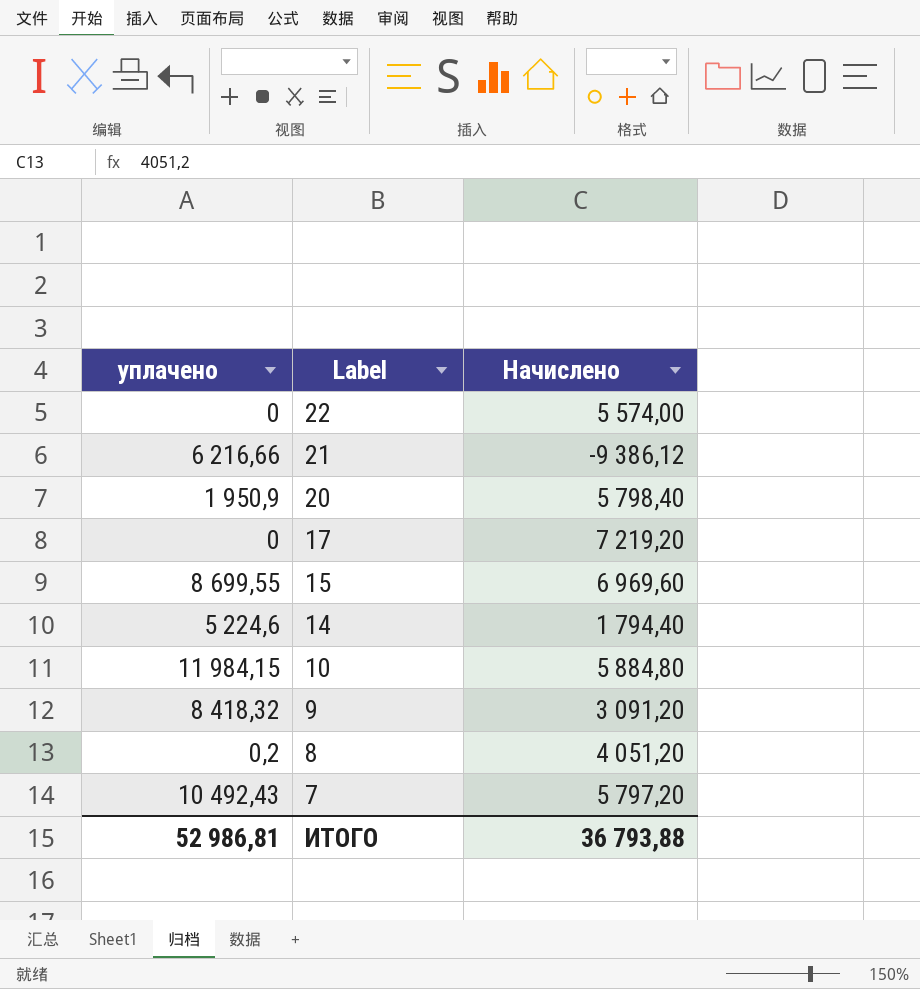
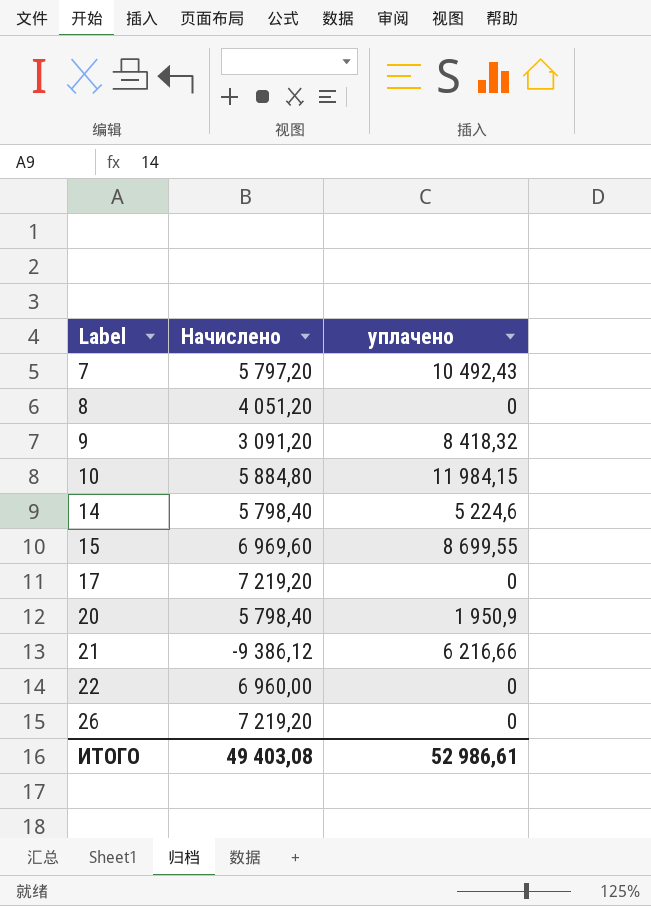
row order: Label descending -> Label ascending
column уплачено | position: 1 -> 3
8 | уплачено: 0,2 -> 0
14 | Начислено: 1 794,40 -> 5 798,40
22 | Начислено: 5 574,00 -> 6 960,00
row 26: none -> 7 219,20 | 0
ИТОГО | Начислено: 36 793,88 -> 49 403,08
ИТОГО | уплачено: 52 986,81 -> 52 986,61

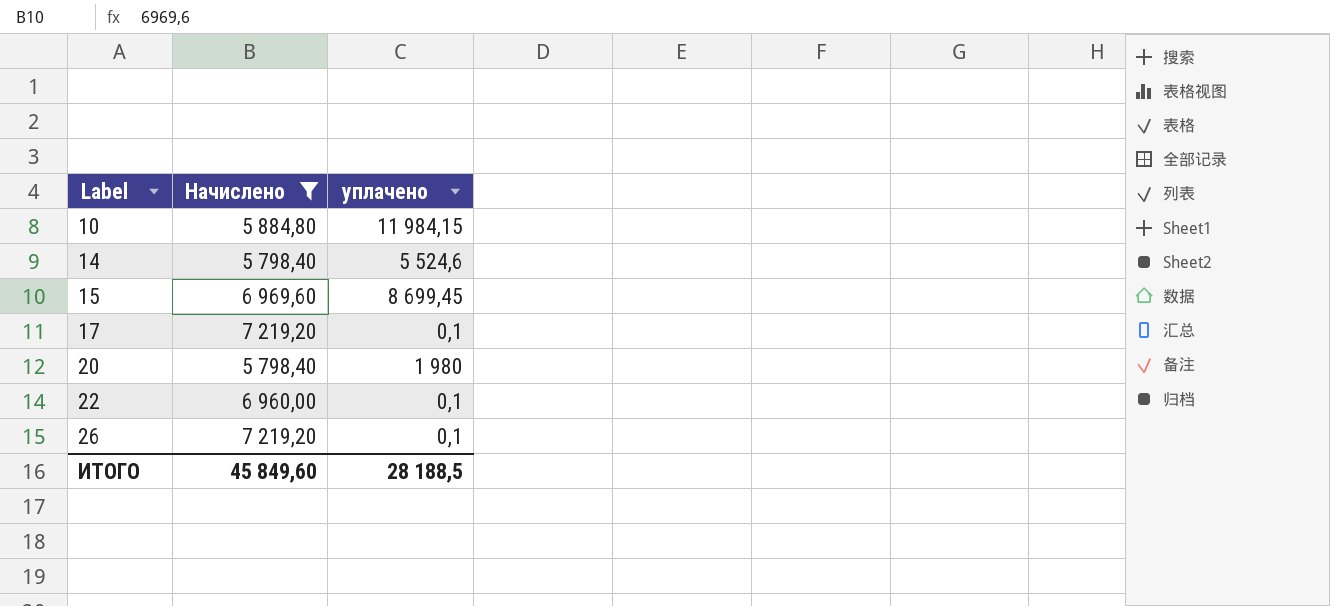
filter: none -> Начислено >= 5 798,40
14 | уплачено: 5 224,6 -> 5 524,6
15 | уплачено: 8 699,55 -> 8 699,45
17 | уплачено: 0 -> 0,1
20 | уплачено: 1 950,9 -> 1 980
22 | уплачено: 0 -> 0,1
26 | уплачено: 0 -> 0,1
ИТОГО | Начислено: 49 403,08 -> 45 849,60
ИТОГО | уплачено: 52 986,61 -> 28 188,5

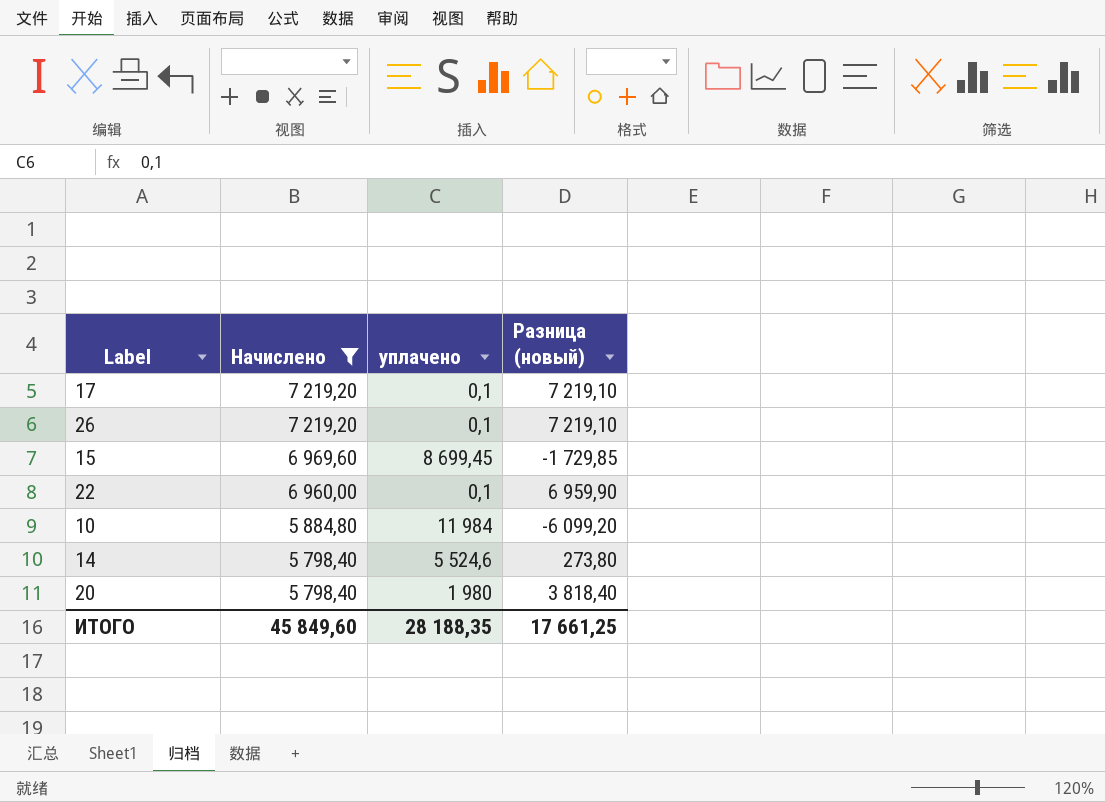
row order: Label ascending -> Начислено descending
column Разница (новый) | formula: none -> [Начислено] - [уплачено]
10 | уплачено: 11 984,15 -> 11 984
ИТОГО | уплачено: 28 188,5 -> 28 188,35

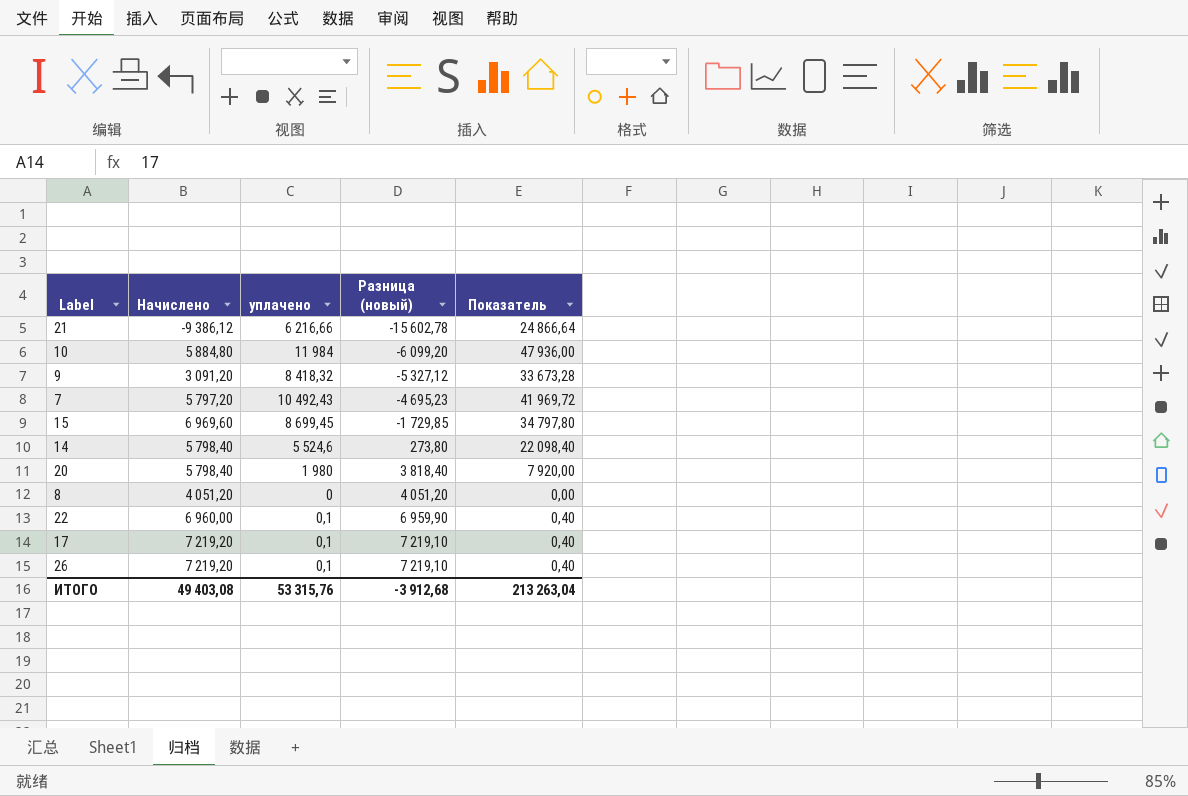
filter: Начислено >= 5 798,40 -> none
row order: Начислено descending -> Разница (новый) ascending
column Показатель | formula: none -> [уплачено] * 4
ИТОГО | Начислено: 45 849,60 -> 49 403,08
ИТОГО | уплачено: 28 188,35 -> 53 315,76
ИТОГО | Разница (новый): 17 661,25 -> -3 912,68

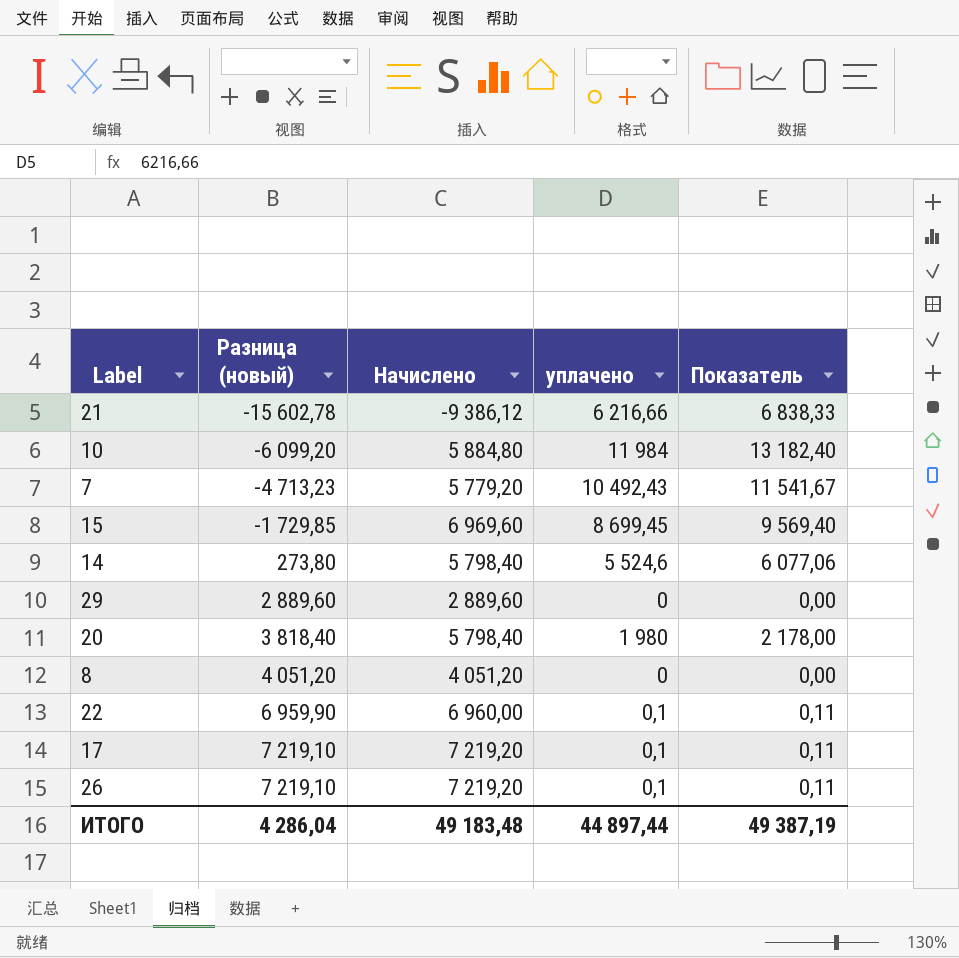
column Разница (новый) | position: 4 -> 2
column Показатель | formula: [уплачено] * 4 -> [уплачено] * 1,1
row 9: 3 091,20 | 8 418,32 | -5 327,12 | 33 673,28 -> none
7 | Разница (новый): -4 695,23 -> -4 713,23
7 | Начислено: 5 797,20 -> 5 779,20
row 29: none -> 2 889,60 | 2 889,60 | 0 | 0,00
ИТОГО | Разница (новый): -3 912,68 -> 4 286,04
ИТОГО | Начислено: 49 403,08 -> 49 183,48
ИТОГО | уплачено: 53 315,76 -> 44 897,44
ИТОГО | Показатель: 213 263,04 -> 49 387,19

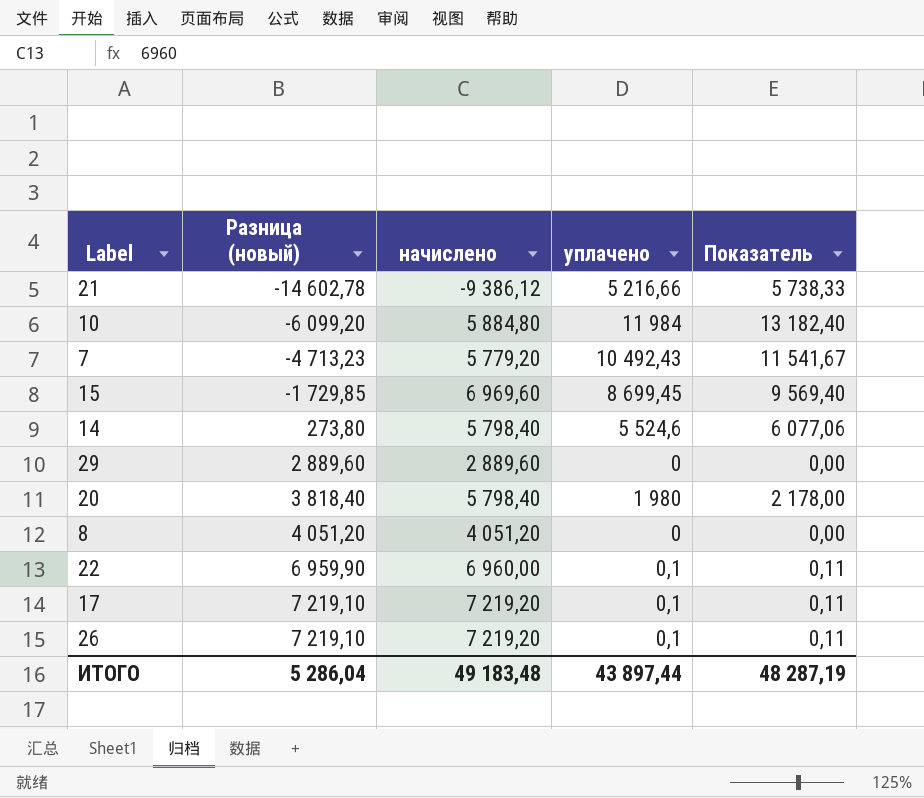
column name: Начислено -> начислено
21 | Разница (новый): -15 602,78 -> -14 602,78
21 | уплачено: 6 216,66 -> 5 216,66
21 | Показатель: 6 838,33 -> 5 738,33
ИТОГО | Разница (новый): 4 286,04 -> 5 286,04
ИТОГО | уплачено: 44 897,44 -> 43 897,44
ИТОГО | Показатель: 49 387,19 -> 48 287,19

